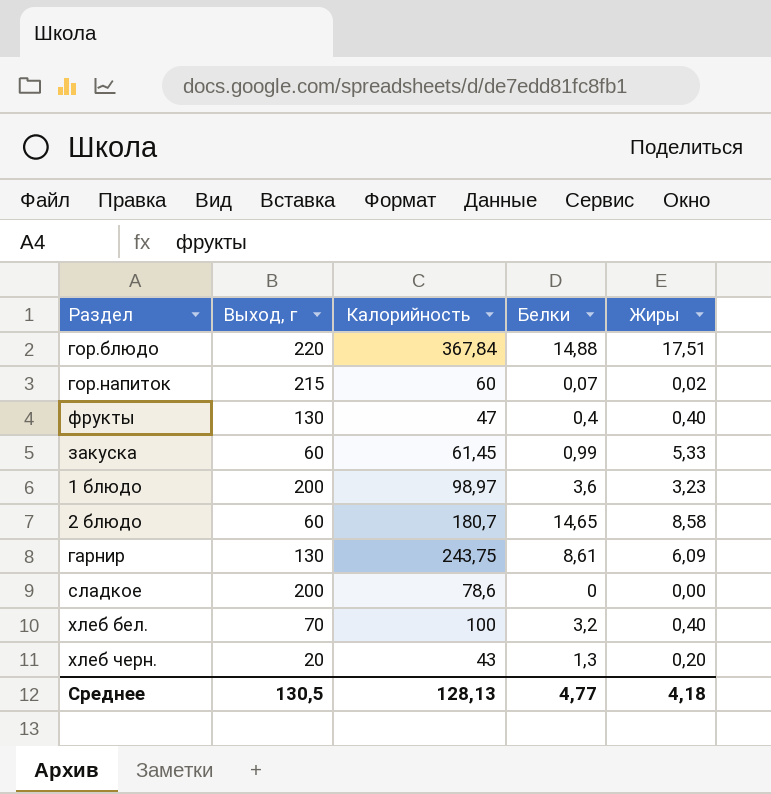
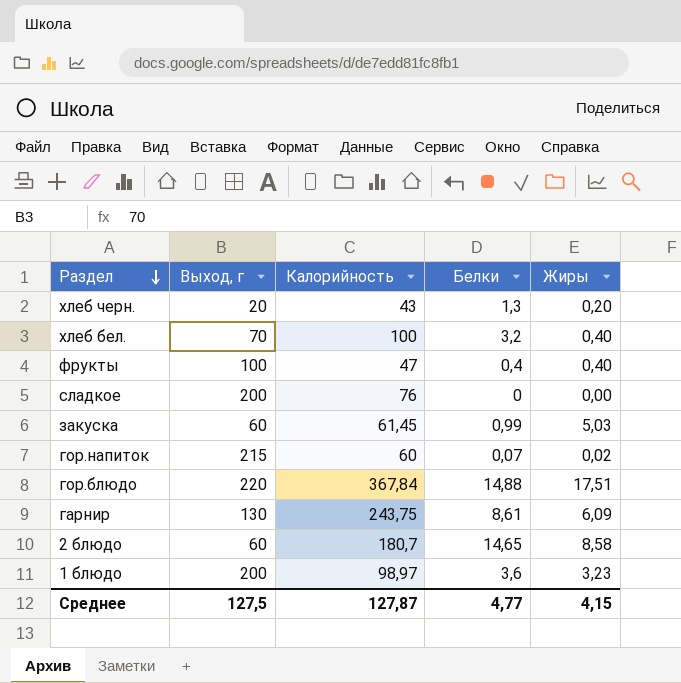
row order: none -> Раздел descending
фрукты | Выход, г: 130 -> 100
сладкое | Калорийность: 78,6 -> 76
закуска | Жиры: 5,33 -> 5,03
Среднее | Выход, г: 130,5 -> 127,5
Среднее | Калорийность: 128,13 -> 127,87
Среднее | Жиры: 4,18 -> 4,15

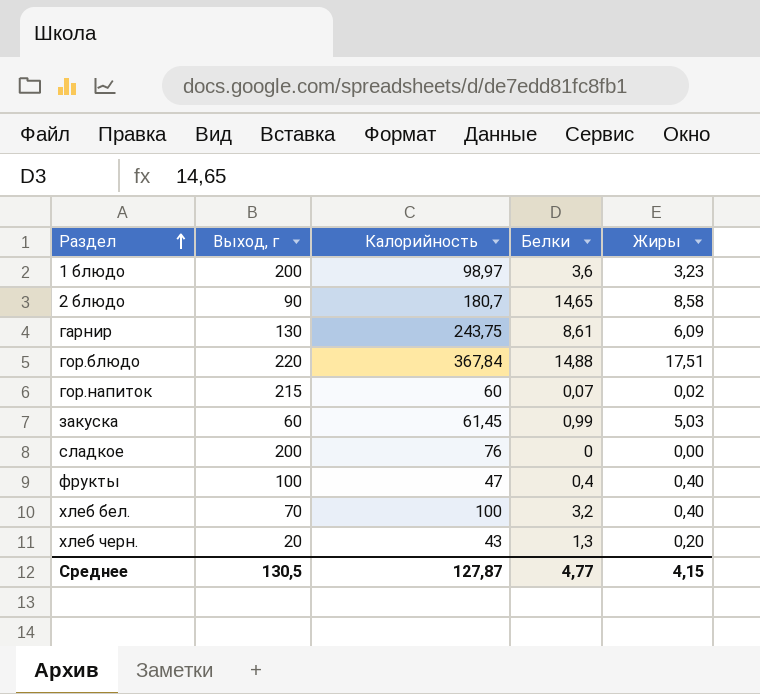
row order: Раздел descending -> Раздел ascending
2 блюдо | Выход, г: 60 -> 90
Среднее | Выход, г: 127,5 -> 130,5

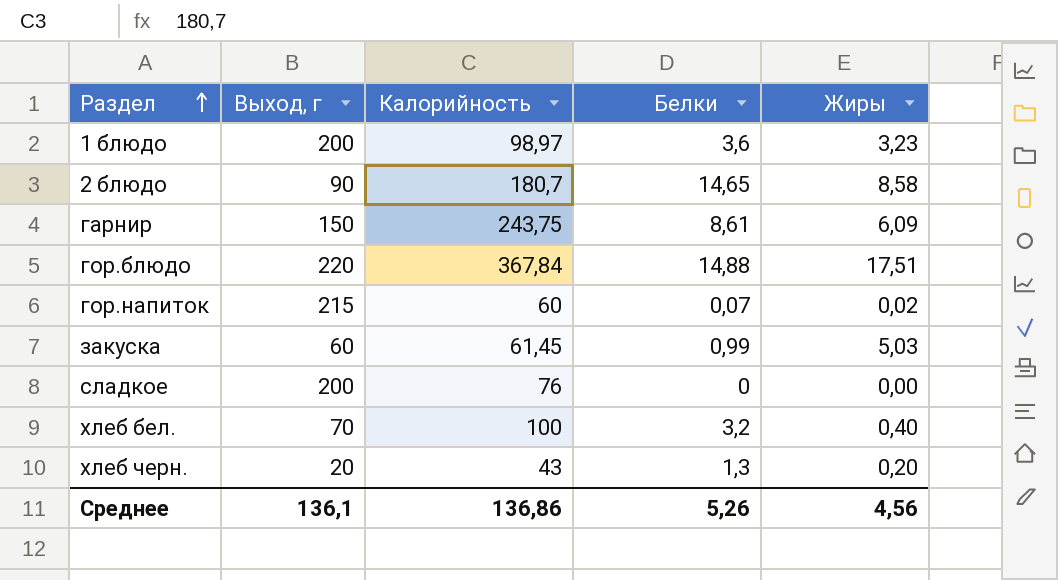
row фрукты: 100 | 47 | 0,4 | 0,40 -> none
гарнир | Выход, г: 130 -> 150
Среднее | Выход, г: 130,5 -> 136,1
Среднее | Калорийность: 127,87 -> 136,86
Среднее | Белки: 4,77 -> 5,26
Среднее | Жиры: 4,15 -> 4,56

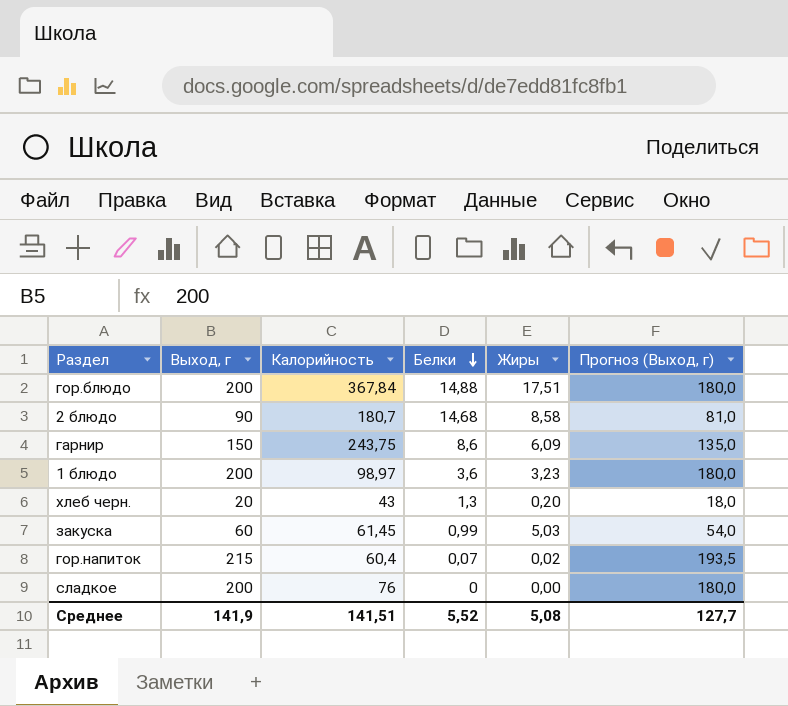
row order: Раздел ascending -> Белки descending
column Прогноз (Выход, г) | formula: none -> [Выход, г] * 0,9
row хлеб бел.: 70 | 100 | 3,2 | 0,40 -> none
гор.блюдо | Выход, г: 220 -> 200
2 блюдо | Белки: 14,65 -> 14,68
гарнир | Белки: 8,61 -> 8,6
гор.напиток | Калорийность: 60 -> 60,4
Среднее | Выход, г: 136,1 -> 141,9
Среднее | Калорийность: 136,86 -> 141,51
Среднее | Белки: 5,26 -> 5,52
Среднее | Жиры: 4,56 -> 5,08

